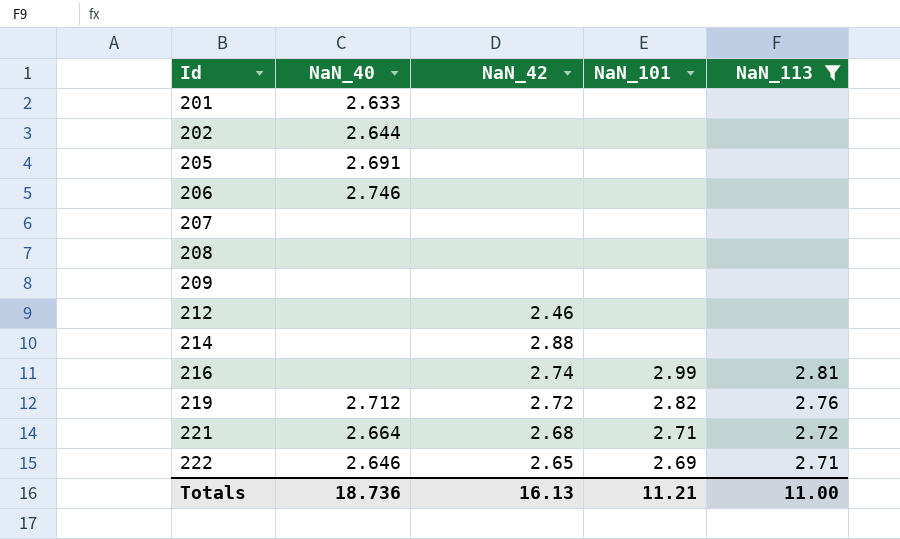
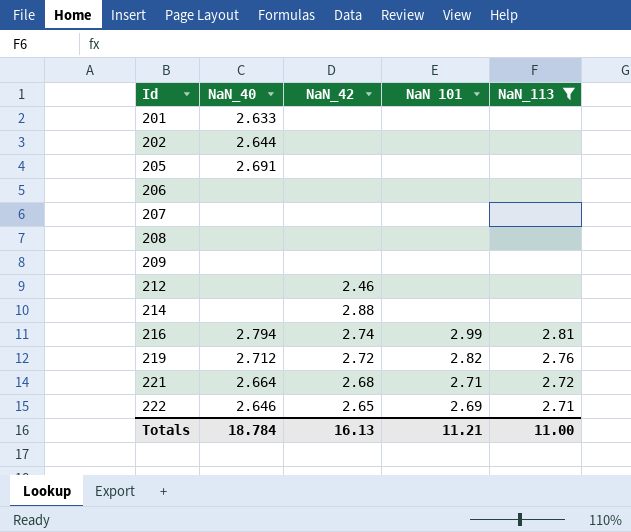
column name: NaN_101 -> NaN 101
206 | NaN_40: 2.746 -> none
216 | NaN_40: none -> 2.794
Totals | NaN_40: 18.736 -> 18.784

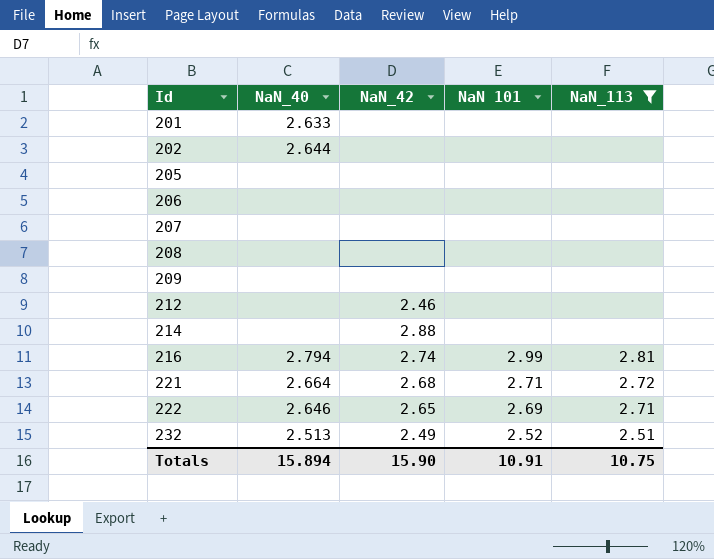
row 219: 2.712 | 2.72 | 2.82 | 2.76 -> none
205 | NaN_40: 2.691 -> none
row 232: none -> 2.513 | 2.49 | 2.52 | 2.51
Totals | NaN_40: 18.784 -> 15.894
Totals | NaN_42: 16.13 -> 15.90
Totals | NaN 101: 11.21 -> 10.91
Totals | NaN_113: 11.00 -> 10.75

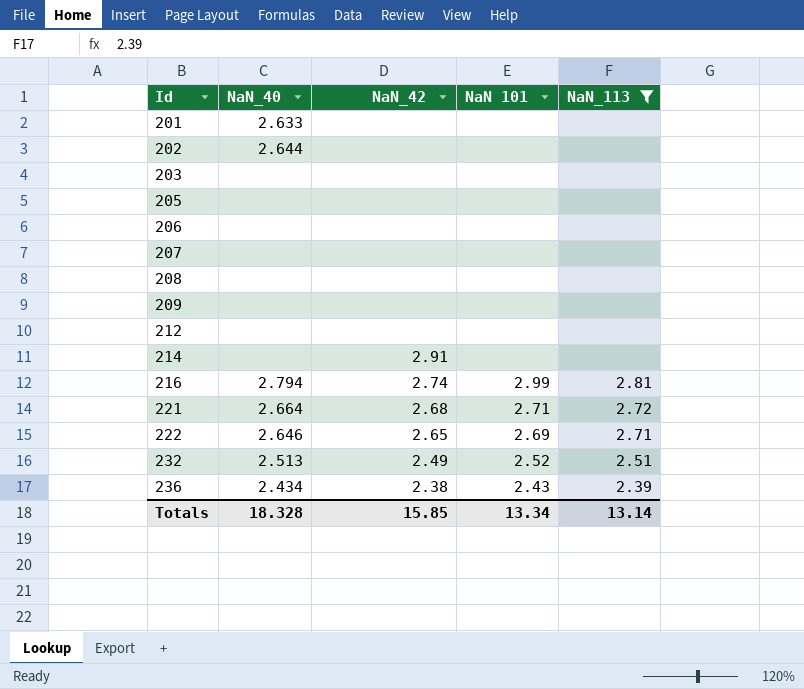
row 203: none -> none | none | none | none
212 | NaN_42: 2.46 -> none
214 | NaN_42: 2.88 -> 2.91
row 236: none -> 2.434 | 2.38 | 2.43 | 2.39
Totals | NaN_40: 15.894 -> 18.328
Totals | NaN_42: 15.90 -> 15.85
Totals | NaN 101: 10.91 -> 13.34
Totals | NaN_113: 10.75 -> 13.14

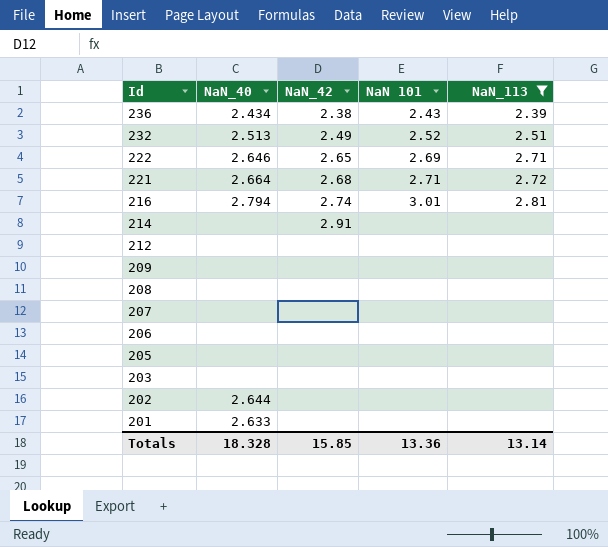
row order: Id ascending -> Id descending
216 | NaN 101: 2.99 -> 3.01
Totals | NaN 101: 13.34 -> 13.36

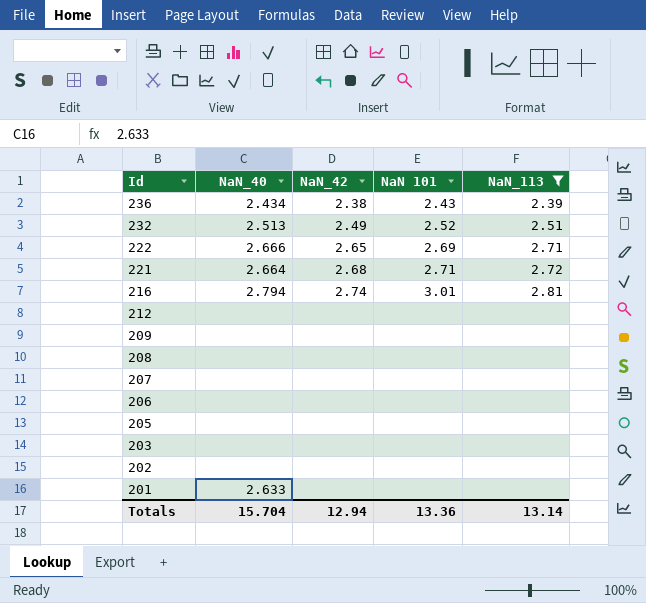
row 214: none | 2.91 | none | none -> none
222 | NaN_40: 2.646 -> 2.666
202 | NaN_40: 2.644 -> none
Totals | NaN_40: 18.328 -> 15.704
Totals | NaN_42: 15.85 -> 12.94

